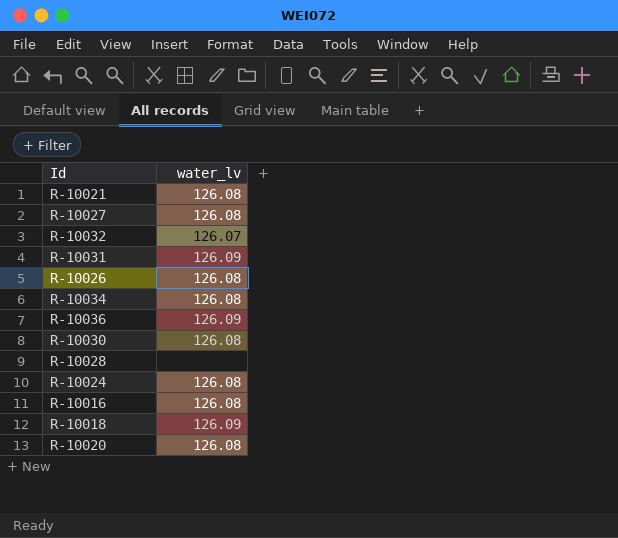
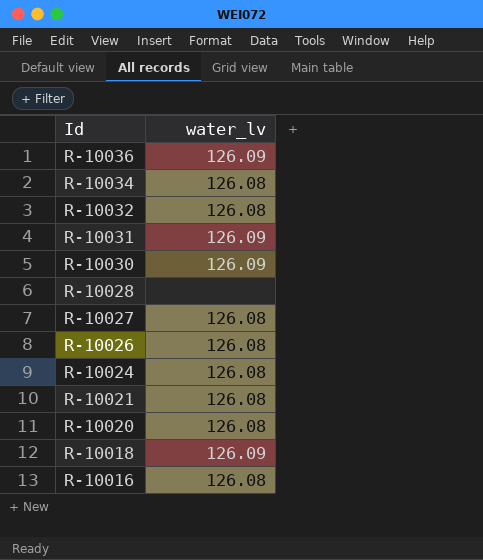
row order: none -> Id descending
R-10032 | water_lv: 126.07 -> 126.08
R-10030 | water_lv: 126.08 -> 126.09

